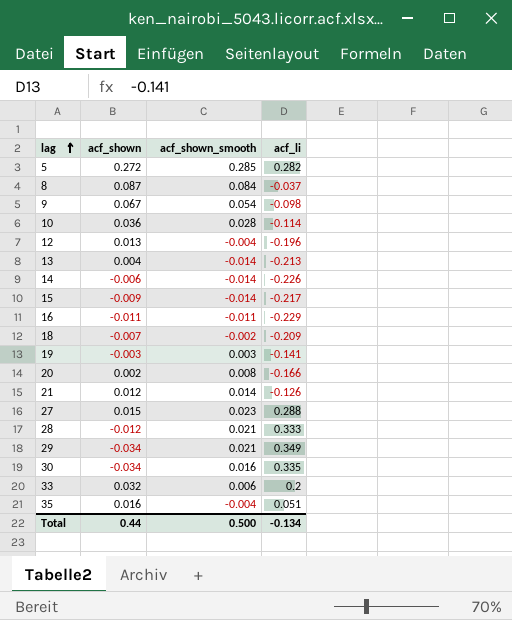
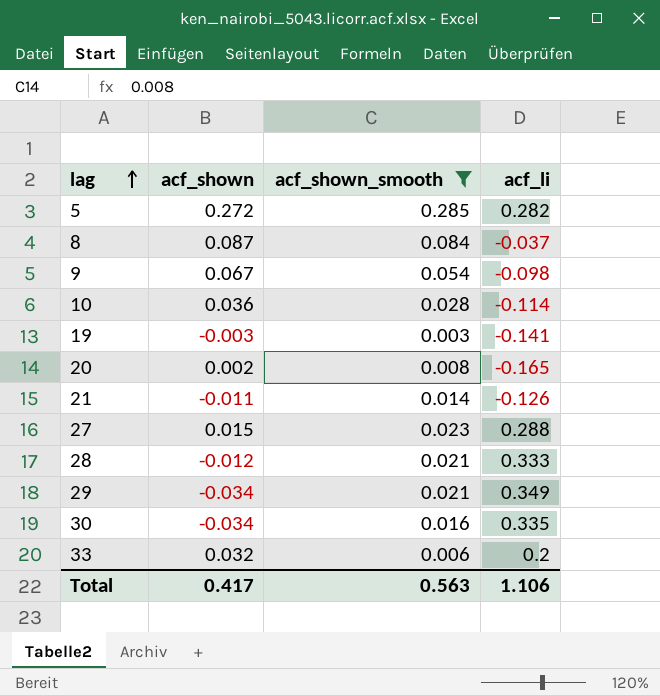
filter: none -> acf_shown_smooth >= 0.003
20 | acf_li: -0.166 -> -0.165
21 | acf_shown: 0.012 -> -0.011
Total | acf_shown: 0.44 -> 0.417
Total | acf_shown_smooth: 0.500 -> 0.563
Total | acf_li: -0.134 -> 1.106

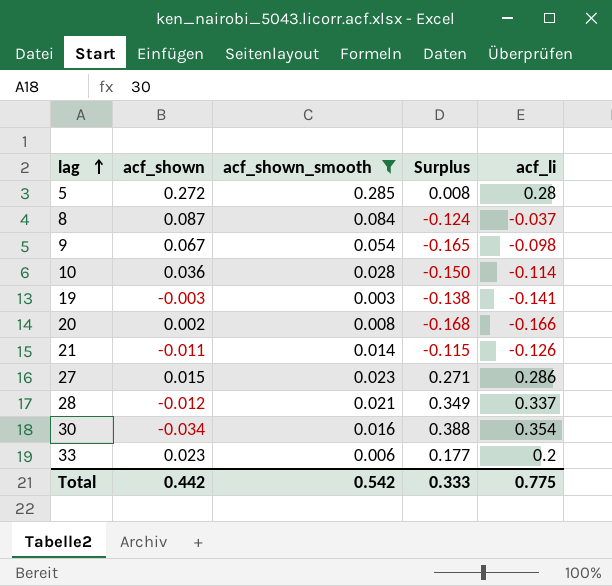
column Surplus | formula: none -> [acf_li] - [acf_shown]
row 29: -0.034 | 0.021 | 0.349 -> none
5 | acf_li: 0.282 -> 0.28
20 | acf_li: -0.165 -> -0.166
27 | acf_li: 0.288 -> 0.286
28 | acf_li: 0.333 -> 0.337
30 | acf_li: 0.335 -> 0.354
33 | acf_shown: 0.032 -> 0.023
Total | acf_shown: 0.417 -> 0.442
Total | acf_shown_smooth: 0.563 -> 0.542
Total | acf_li: 1.106 -> 0.775

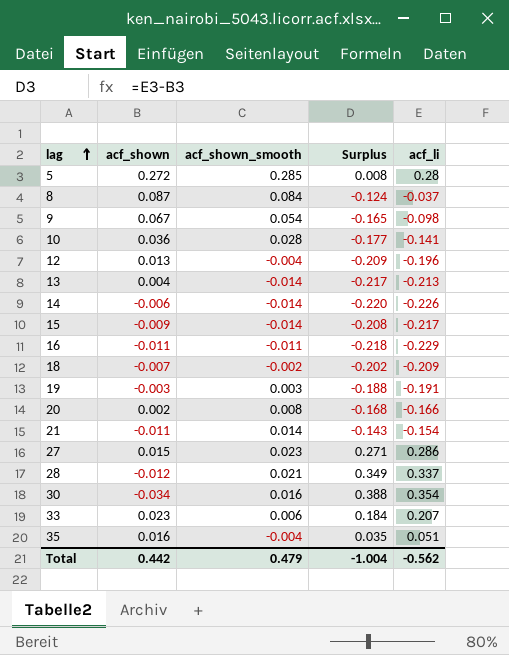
filter: acf_shown_smooth >= 0.003 -> none
10 | Surplus: -0.150 -> -0.177
10 | acf_li: -0.114 -> -0.141
19 | Surplus: -0.138 -> -0.188
19 | acf_li: -0.141 -> -0.191
21 | Surplus: -0.115 -> -0.143
21 | acf_li: -0.126 -> -0.154
33 | Surplus: 0.177 -> 0.184
33 | acf_li: 0.2 -> 0.207
Total | acf_shown_smooth: 0.542 -> 0.479
Total | Surplus: 0.333 -> -1.004
Total | acf_li: 0.775 -> -0.562

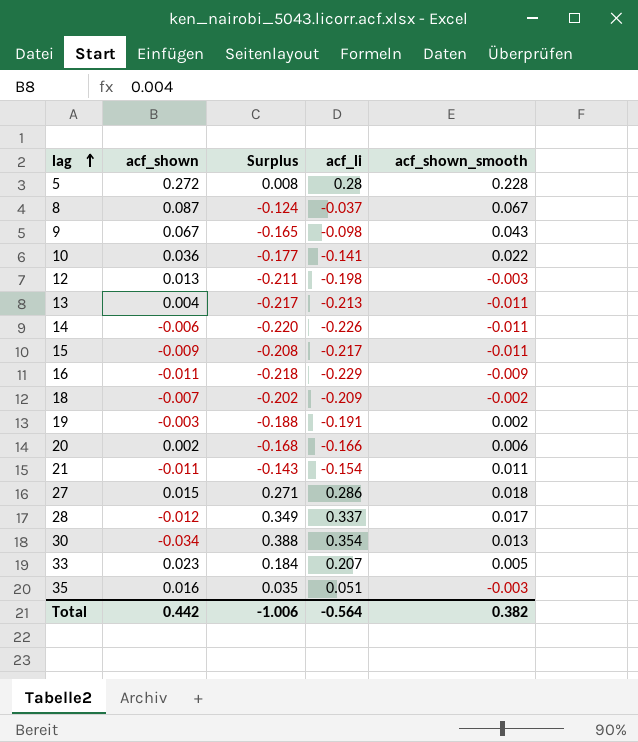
column acf_shown_smooth | position: 3 -> 5
5 | acf_shown_smooth: 0.285 -> 0.228
8 | acf_shown_smooth: 0.084 -> 0.067
9 | acf_shown_smooth: 0.054 -> 0.043
10 | acf_shown_smooth: 0.028 -> 0.022
12 | Surplus: -0.209 -> -0.211
12 | acf_li: -0.196 -> -0.198
12 | acf_shown_smooth: -0.004 -> -0.003
13 | acf_shown_smooth: -0.014 -> -0.011
14 | acf_shown_smooth: -0.014 -> -0.011
15 | acf_shown_smooth: -0.014 -> -0.011
16 | acf_shown_smooth: -0.011 -> -0.009
19 | acf_shown_smooth: 0.003 -> 0.002
20 | acf_shown_smooth: 0.008 -> 0.006
21 | acf_shown_smooth: 0.014 -> 0.011
27 | acf_shown_smooth: 0.023 -> 0.018
28 | acf_shown_smooth: 0.021 -> 0.017
30 | acf_shown_smooth: 0.016 -> 0.013
33 | acf_shown_smooth: 0.006 -> 0.005
35 | acf_shown_smooth: -0.004 -> -0.003
Total | Surplus: -1.004 -> -1.006
Total | acf_li: -0.562 -> -0.564
Total | acf_shown_smooth: 0.479 -> 0.382

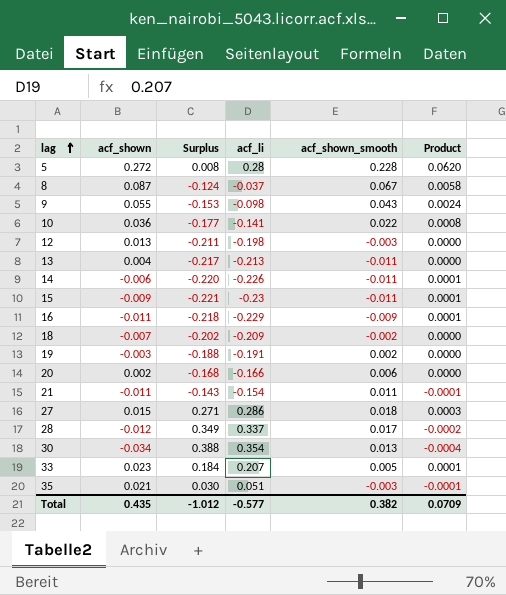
column Product | formula: none -> [acf_shown] * [acf_shown_smooth]
9 | acf_shown: 0.067 -> 0.055
9 | Surplus: -0.165 -> -0.153
15 | Surplus: -0.208 -> -0.221
15 | acf_li: -0.217 -> -0.23
35 | acf_shown: 0.016 -> 0.021
35 | Surplus: 0.035 -> 0.030
Total | acf_shown: 0.442 -> 0.435
Total | Surplus: -1.006 -> -1.012
Total | acf_li: -0.564 -> -0.577

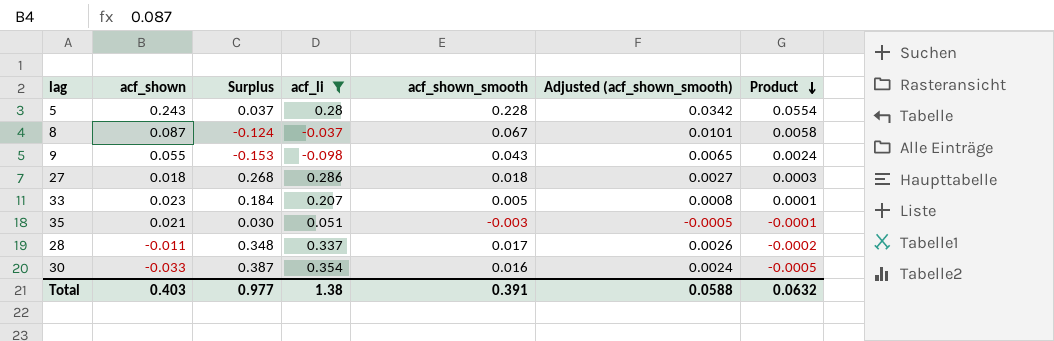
filter: none -> acf_li >= -0.098
row order: lag ascending -> Product descending
column Adjusted (acf_shown_smooth) | formula: none -> [acf_shown_smooth] * 0.15
5 | acf_shown: 0.272 -> 0.243
5 | Surplus: 0.008 -> 0.037
5 | Product: 0.0620 -> 0.0554
27 | acf_shown: 0.015 -> 0.018
27 | Surplus: 0.271 -> 0.268
28 | acf_shown: -0.012 -> -0.011
28 | Surplus: 0.349 -> 0.348
30 | acf_shown: -0.034 -> -0.033
30 | Surplus: 0.388 -> 0.387
30 | acf_shown_smooth: 0.013 -> 0.016
30 | Product: -0.0004 -> -0.0005
Total | acf_shown: 0.435 -> 0.403
Total | Surplus: -1.012 -> 0.977
Total | acf_li: -0.577 -> 1.38
Total | acf_shown_smooth: 0.382 -> 0.391
Total | Product: 0.0709 -> 0.0632

